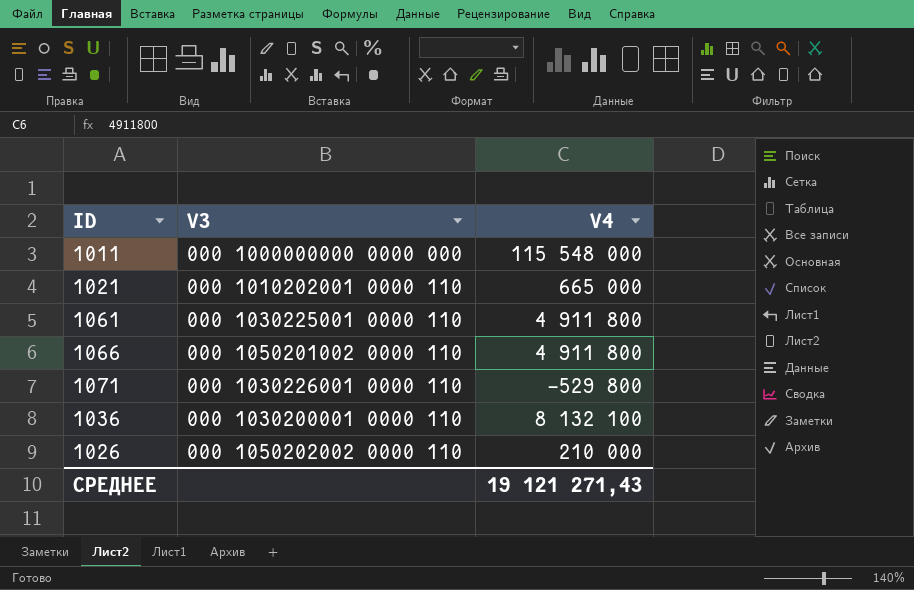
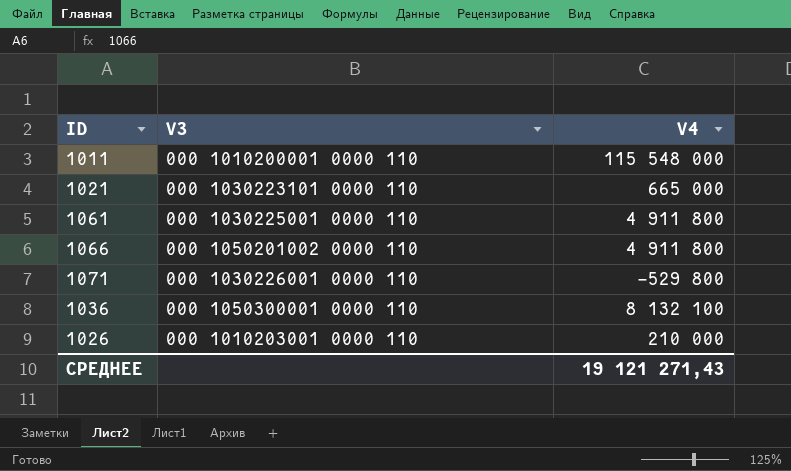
1011 | V3: 000 1000000000 0000 000 -> 000 1010200001 0000 110
1021 | V3: 000 1010202001 0000 110 -> 000 1030223101 0000 110
1036 | V3: 000 1030200001 0000 110 -> 000 1050300001 0000 110
1026 | V3: 000 1050202002 0000 110 -> 000 1010203001 0000 110

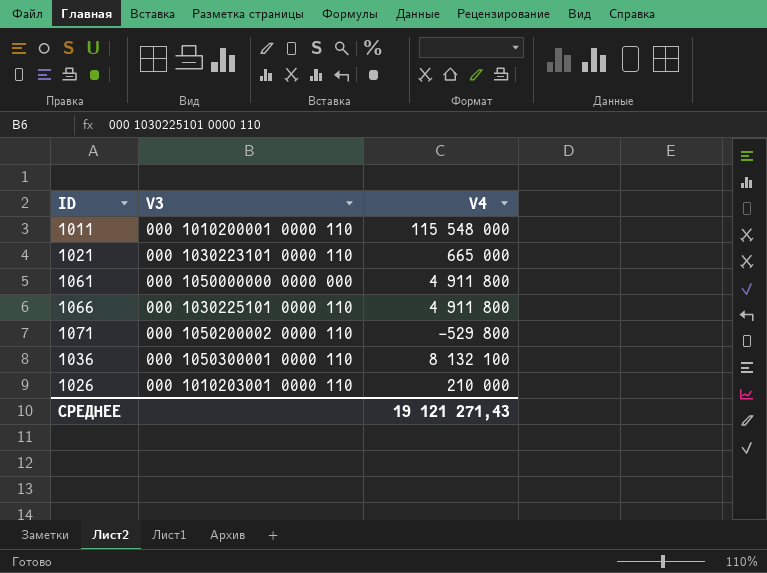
1061 | V3: 000 1030225001 0000 110 -> 000 1050000000 0000 000
1066 | V3: 000 1050201002 0000 110 -> 000 1030225101 0000 110
1071 | V3: 000 1030226001 0000 110 -> 000 1050200002 0000 110

